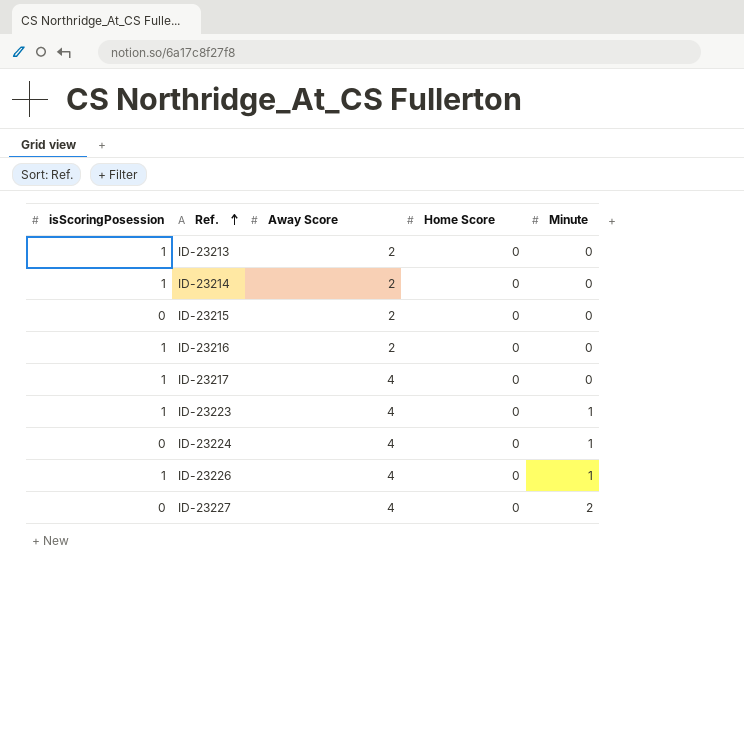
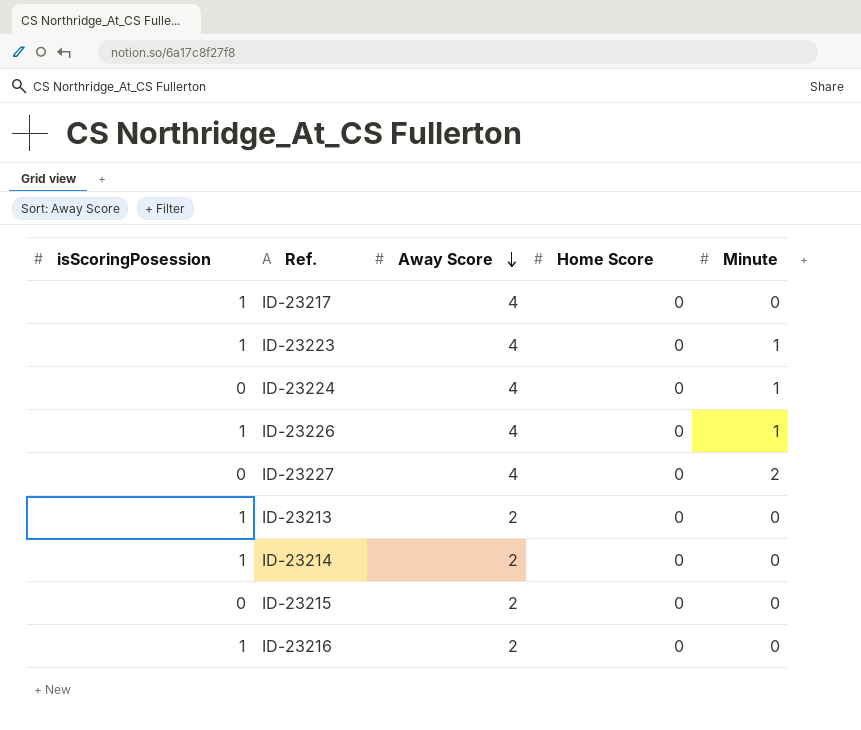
row order: Ref. ascending -> Away Score descending

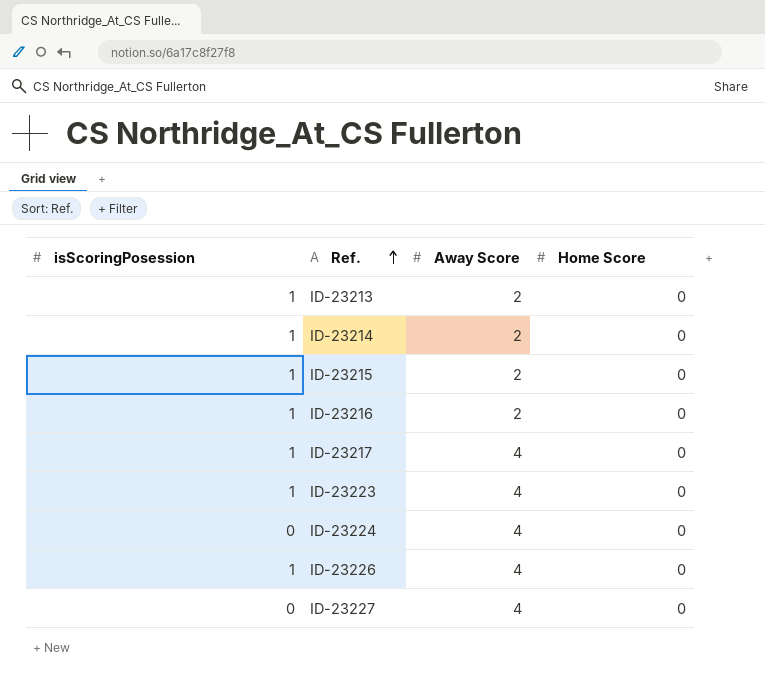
row order: Away Score descending -> Ref. ascending
column Minute | position: 5 -> none
ID-23215 | isScoringPosession: 0 -> 1

